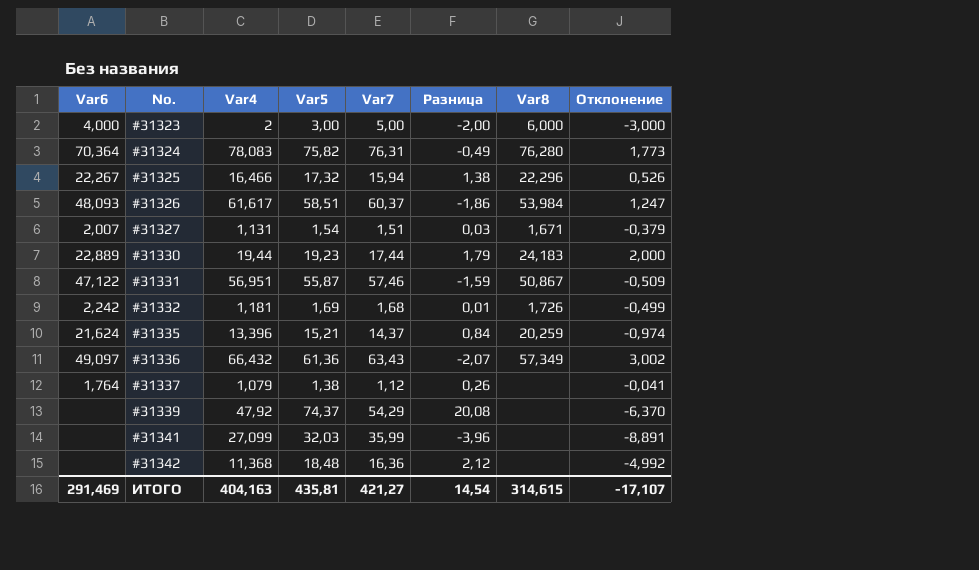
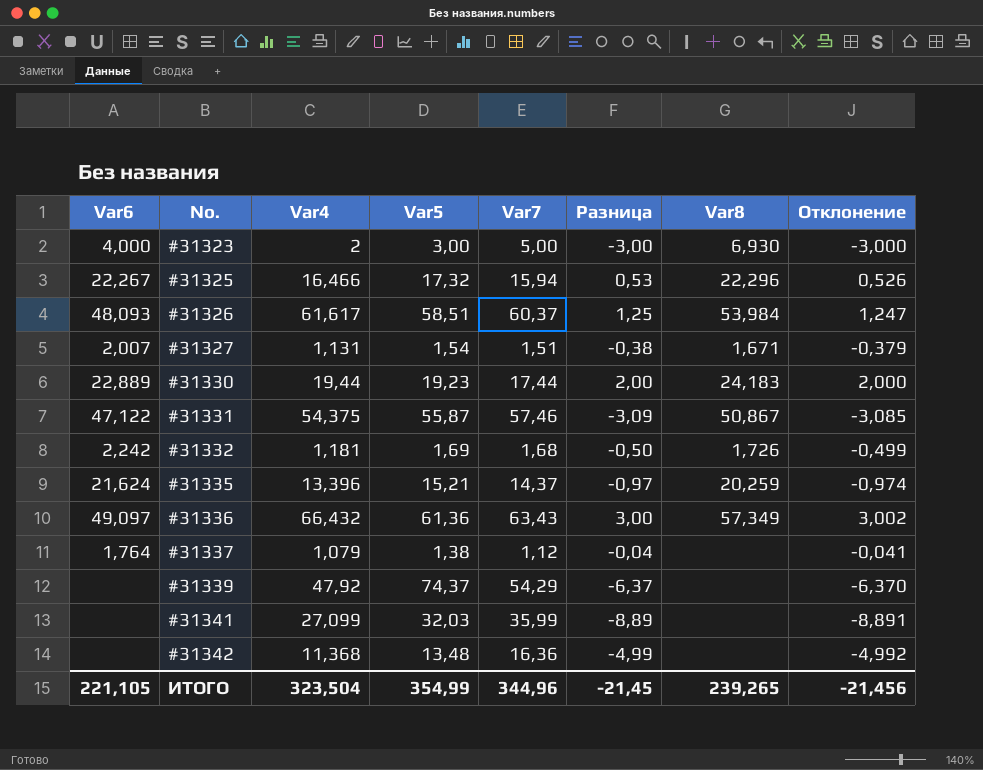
column Разница | formula: [Var5] - [Var7] -> [Var4] - [Var7]
row #31324: 70,364 | 78,083 | 75,82 | 76,31 | -0,49 | 76,280 | 1,773 -> none
#31323 | Var8: 6,000 -> 6,930
#31331 | Var4: 56,951 -> 54,375
#31331 | Отклонение: -0,509 -> -3,085
#31342 | Var5: 18,48 -> 13,48
ИТОГО | Var6: 291,469 -> 221,105
ИТОГО | Var4: 404,163 -> 323,504
ИТОГО | Var5: 435,81 -> 354,99
ИТОГО | Var7: 421,27 -> 344,96
ИТОГО | Разница: 14,54 -> -21,45
ИТОГО | Var8: 314,615 -> 239,265
ИТОГО | Отклонение: -17,107 -> -21,456

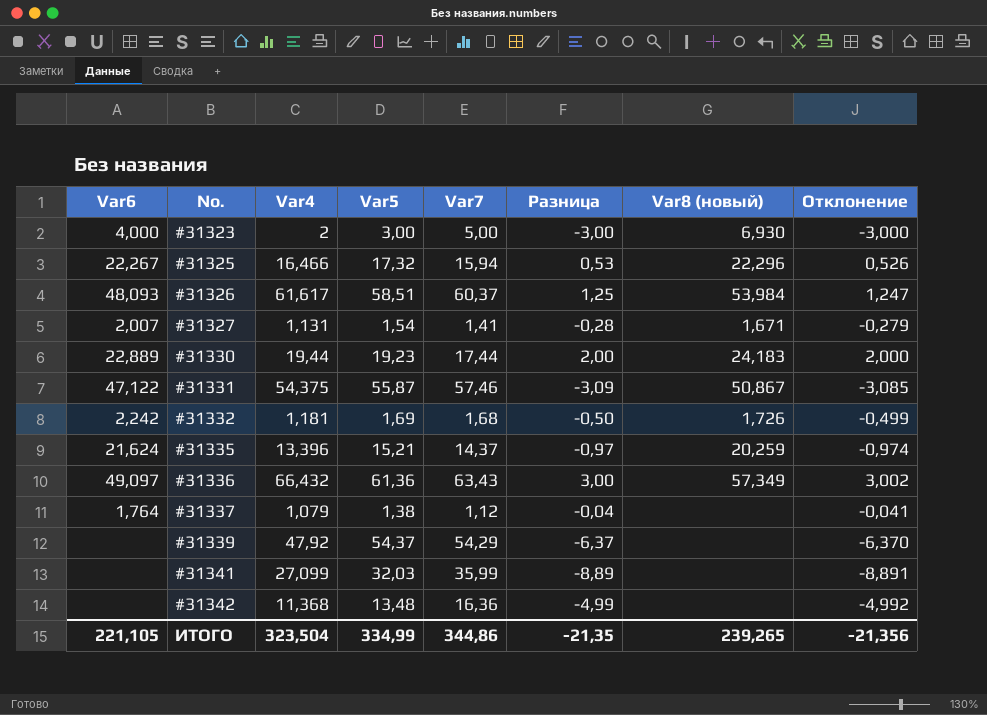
column name: Var8 -> Var8 (новый)
#31327 | Var7: 1,51 -> 1,41
#31327 | Разница: -0,38 -> -0,28
#31327 | Отклонение: -0,379 -> -0,279
#31339 | Var5: 74,37 -> 54,37
ИТОГО | Var5: 354,99 -> 334,99
ИТОГО | Var7: 344,96 -> 344,86
ИТОГО | Разница: -21,45 -> -21,35
ИТОГО | Отклонение: -21,456 -> -21,356

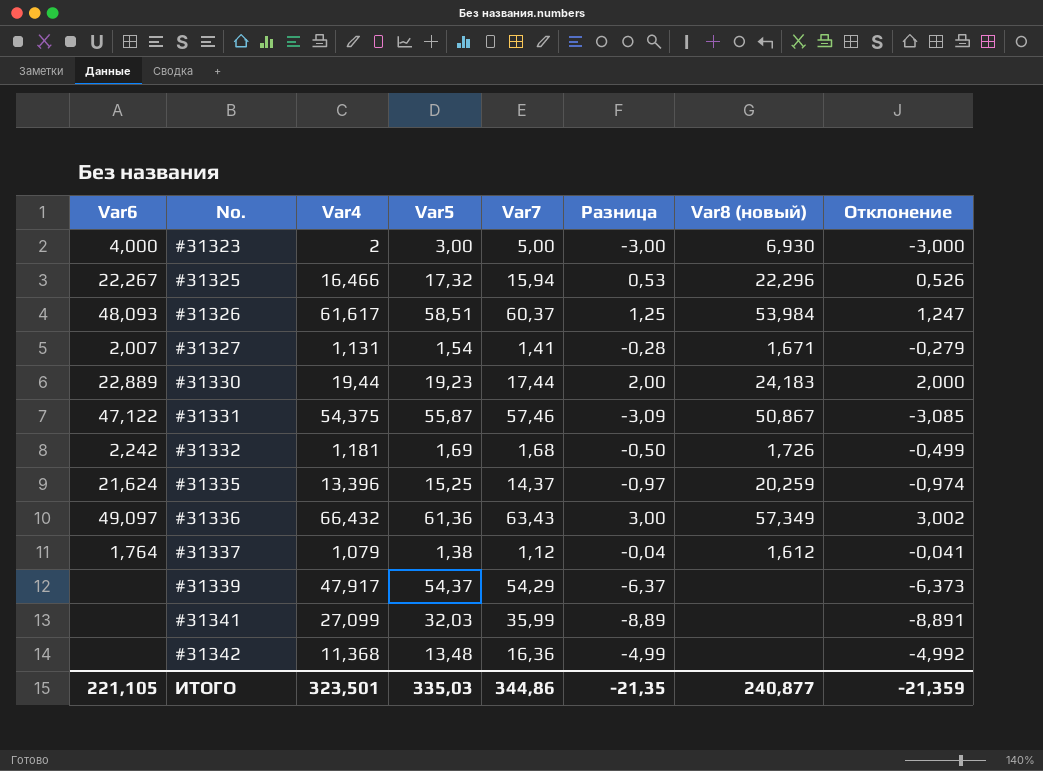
#31335 | Var5: 15,21 -> 15,25
#31337 | Var8 (новый): none -> 1,612
#31339 | Var4: 47,92 -> 47,917
#31339 | Отклонение: -6,370 -> -6,373
ИТОГО | Var4: 323,504 -> 323,501
ИТОГО | Var5: 334,99 -> 335,03
ИТОГО | Var8 (новый): 239,265 -> 240,877
ИТОГО | Отклонение: -21,356 -> -21,359

